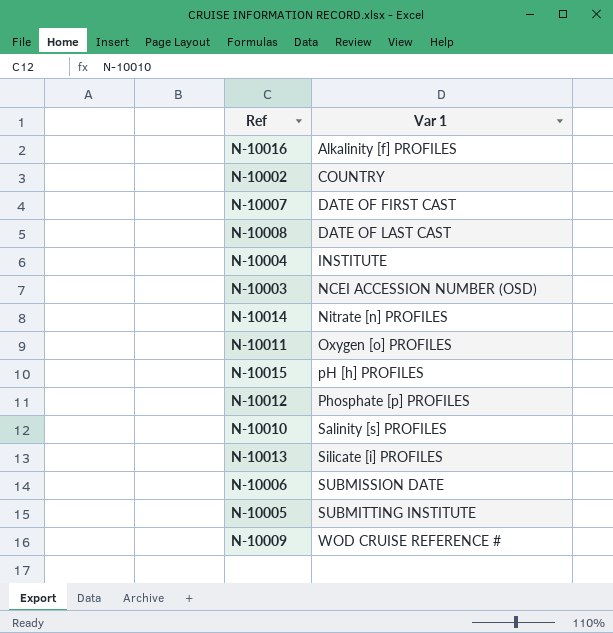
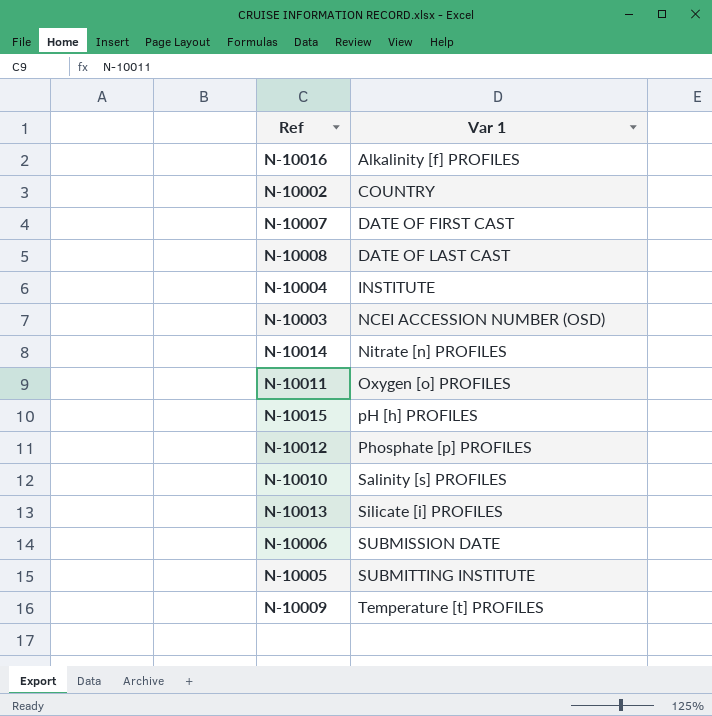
N-10009 | Var 1: WOD CRUISE REFERENCE # -> Temperature [t] PROFILES

